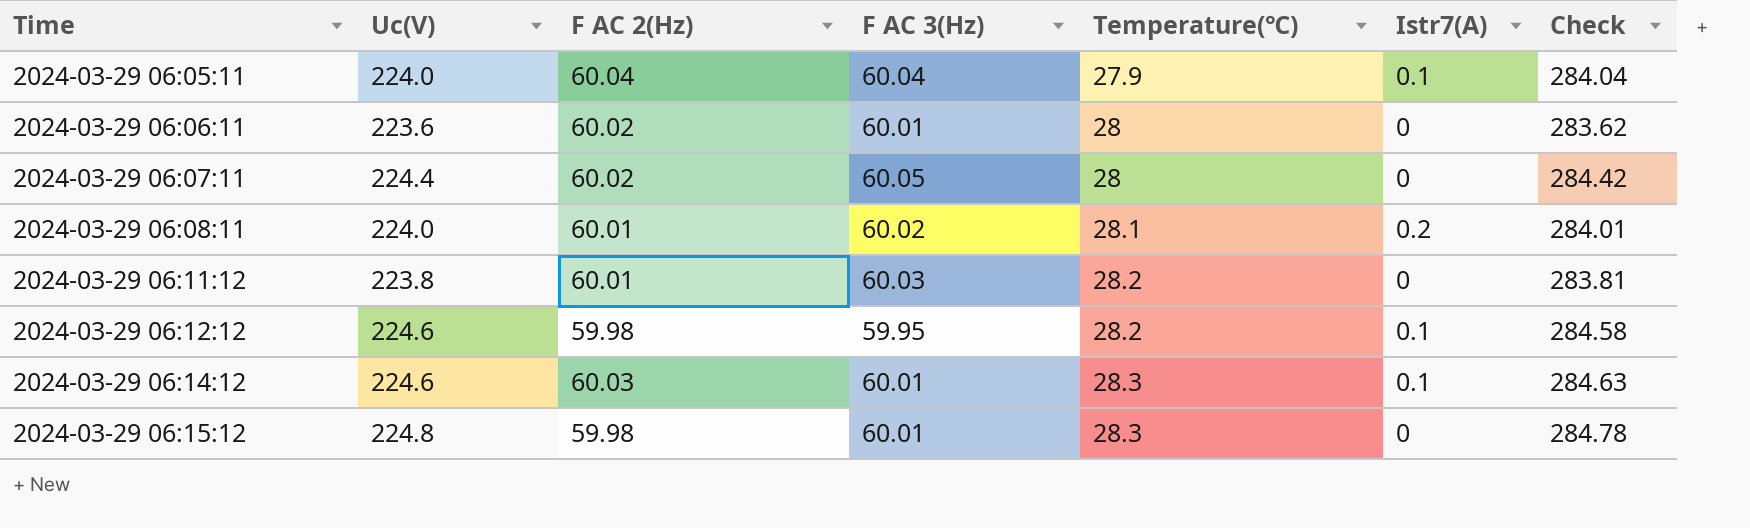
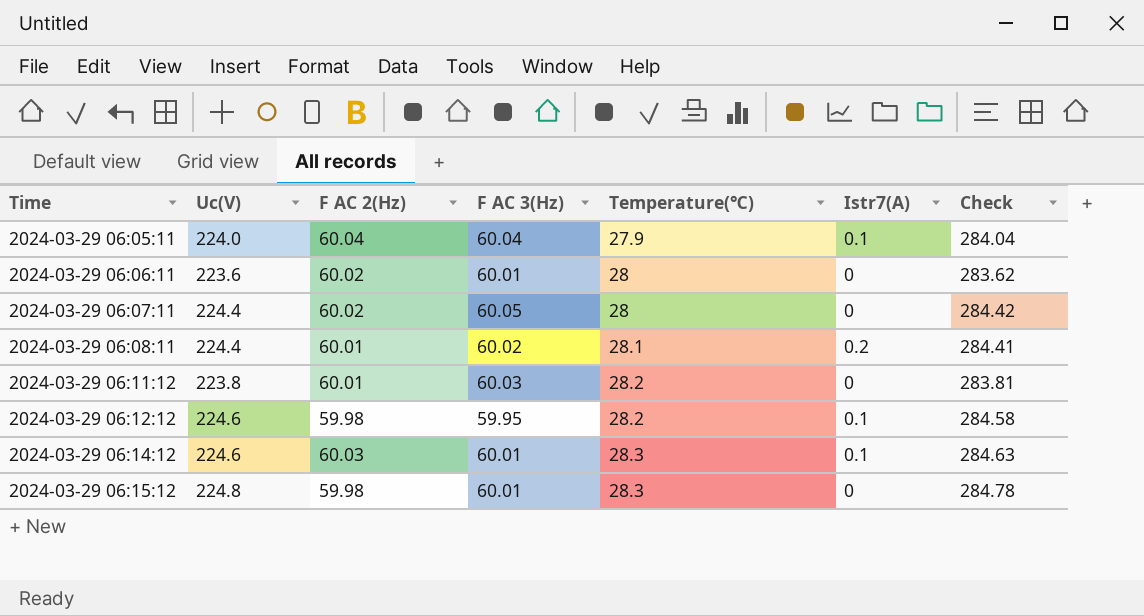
2024-03-29 06:08:11 | Uc(V): 224.0 -> 224.4
2024-03-29 06:08:11 | Check: 284.01 -> 284.41

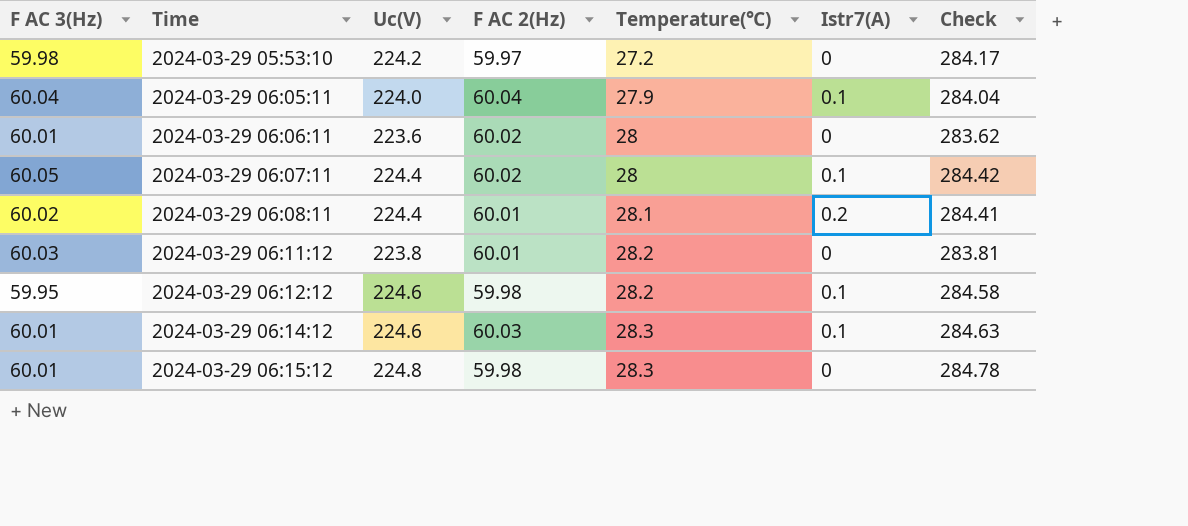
column F AC 3(Hz) | position: 4 -> 1
row 2024-03-29 05:53:10: none -> 59.98 | 224.2 | 59.97 | 27.2 | 0 | 284.17
2024-03-29 06:07:11 | Istr7(A): 0 -> 0.1

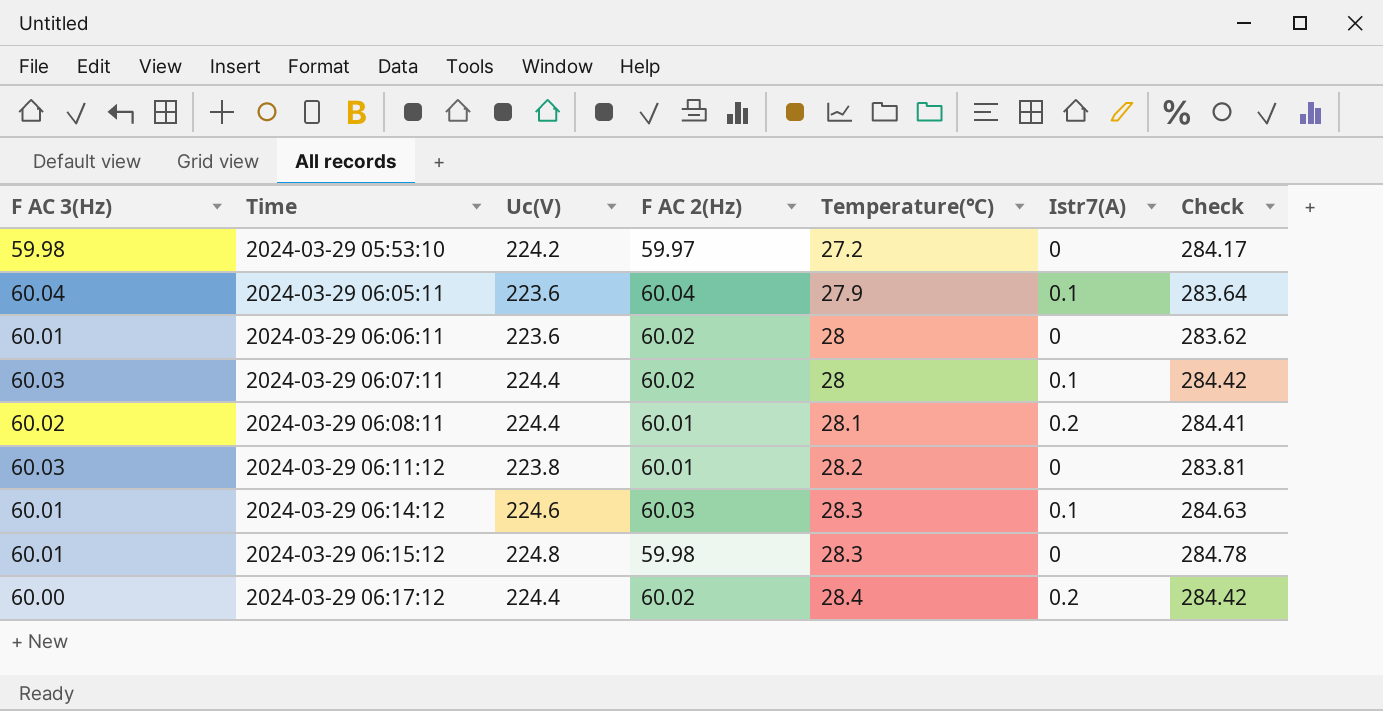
row 2024-03-29 06:12:12: 59.95 | 224.6 | 59.98 | 28.2 | 0.1 | 284.58 -> none
2024-03-29 06:05:11 | Uc(V): 224.0 -> 223.6
2024-03-29 06:05:11 | Check: 284.04 -> 283.64
2024-03-29 06:07:11 | F AC 3(Hz): 60.05 -> 60.03
row 2024-03-29 06:17:12: none -> 60.00 | 224.4 | 60.02 | 28.4 | 0.2 | 284.42

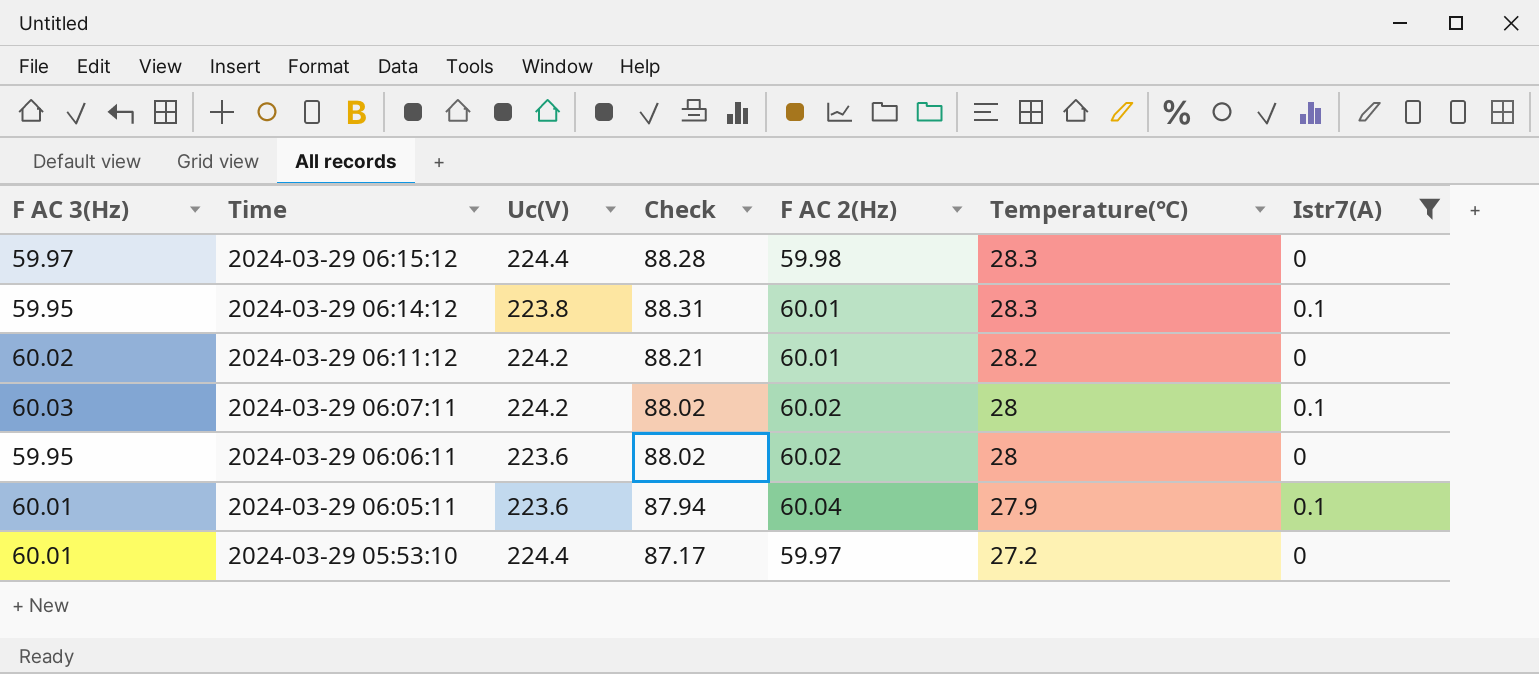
filter: none -> Istr7(A) != 0.2
row order: Time ascending -> Time descending
column Check | formula: [Uc(V)] + [F AC 2(Hz)] -> [F AC 2(Hz)] + [Temperature(℃)]
column Check | position: 7 -> 4
2024-03-29 06:15:12 | F AC 3(Hz): 60.01 -> 59.97
2024-03-29 06:15:12 | Uc(V): 224.8 -> 224.4
2024-03-29 06:14:12 | F AC 3(Hz): 60.01 -> 59.95
2024-03-29 06:14:12 | Uc(V): 224.6 -> 223.8
2024-03-29 06:14:12 | F AC 2(Hz): 60.03 -> 60.01
2024-03-29 06:11:12 | F AC 3(Hz): 60.03 -> 60.02
2024-03-29 06:11:12 | Uc(V): 223.8 -> 224.2
2024-03-29 06:07:11 | Uc(V): 224.4 -> 224.2
2024-03-29 06:06:11 | F AC 3(Hz): 60.01 -> 59.95
2024-03-29 06:05:11 | F AC 3(Hz): 60.04 -> 60.01
2024-03-29 05:53:10 | F AC 3(Hz): 59.98 -> 60.01
2024-03-29 05:53:10 | Uc(V): 224.2 -> 224.4

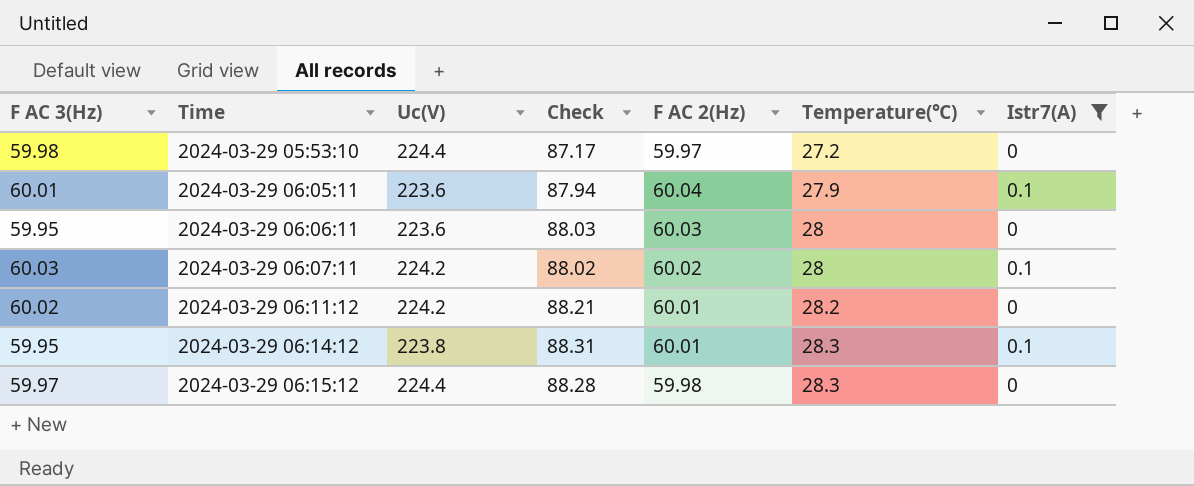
row order: Time descending -> Time ascending
2024-03-29 05:53:10 | F AC 3(Hz): 60.01 -> 59.98
2024-03-29 06:06:11 | Check: 88.02 -> 88.03
2024-03-29 06:06:11 | F AC 2(Hz): 60.02 -> 60.03

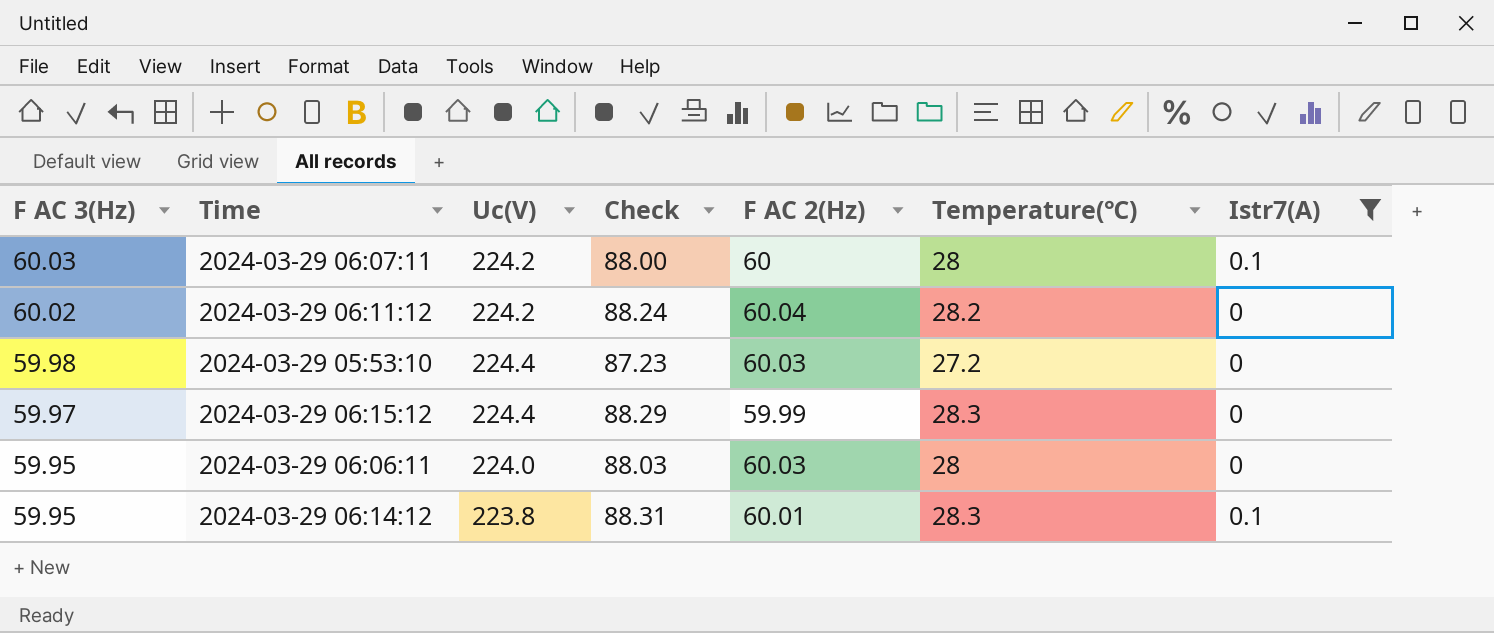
row order: Time ascending -> F AC 3(Hz) descending
row 2024-03-29 06:05:11: 60.01 | 223.6 | 87.94 | 60.04 | 27.9 | 0.1 -> none
2024-03-29 06:07:11 | Check: 88.02 -> 88.00
2024-03-29 06:07:11 | F AC 2(Hz): 60.02 -> 60
2024-03-29 06:11:12 | Check: 88.21 -> 88.24
2024-03-29 06:11:12 | F AC 2(Hz): 60.01 -> 60.04
2024-03-29 05:53:10 | Check: 87.17 -> 87.23
2024-03-29 05:53:10 | F AC 2(Hz): 59.97 -> 60.03
2024-03-29 06:15:12 | Check: 88.28 -> 88.29
2024-03-29 06:15:12 | F AC 2(Hz): 59.98 -> 59.99
2024-03-29 06:06:11 | Uc(V): 223.6 -> 224.0

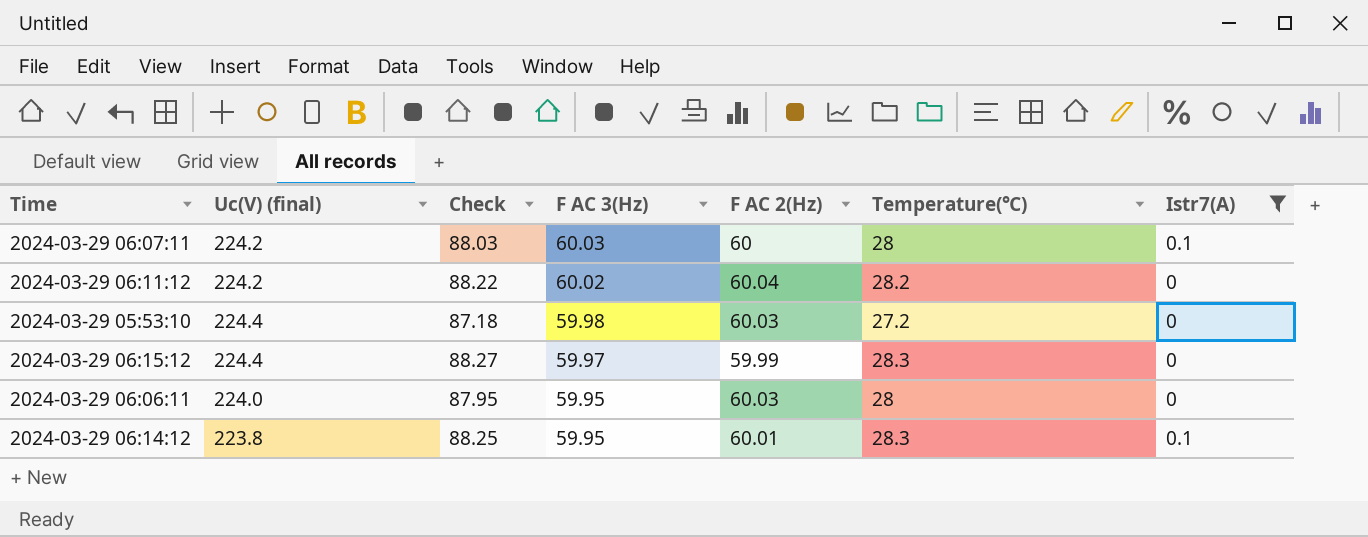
column name: Uc(V) -> Uc(V) (final)
column Check | formula: [F AC 2(Hz)] + [Temperature(℃)] -> [F AC 3(Hz)] + [Temperature(℃)]
column F AC 3(Hz) | position: 1 -> 4

